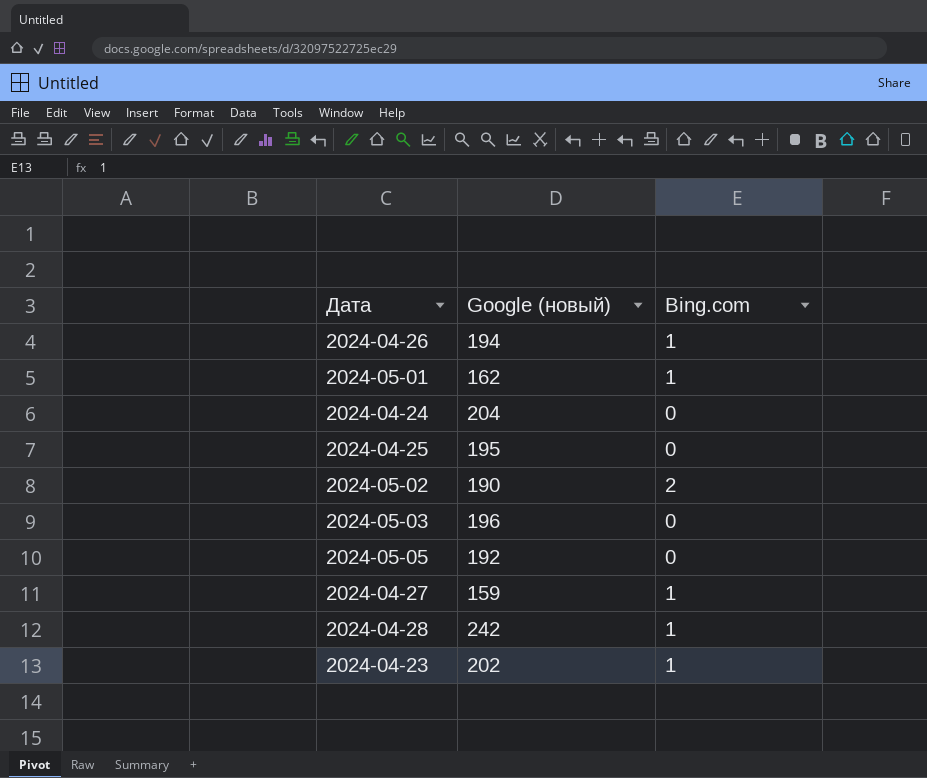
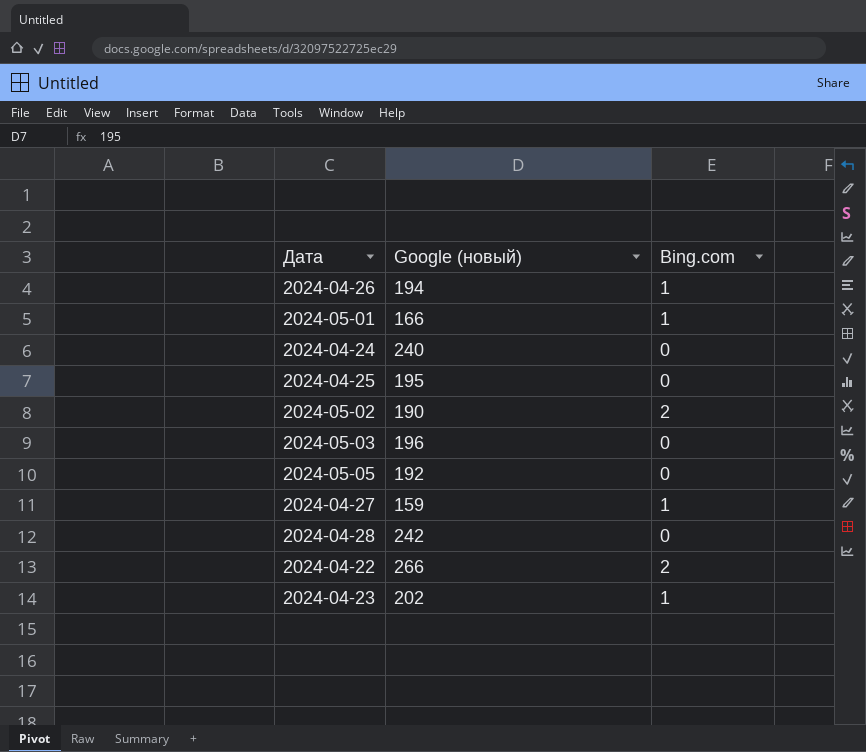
2024-05-01 | Google (новый): 162 -> 166
2024-04-24 | Google (новый): 204 -> 240
2024-04-28 | Bing.com: 1 -> 0
row 2024-04-22: none -> 266 | 2

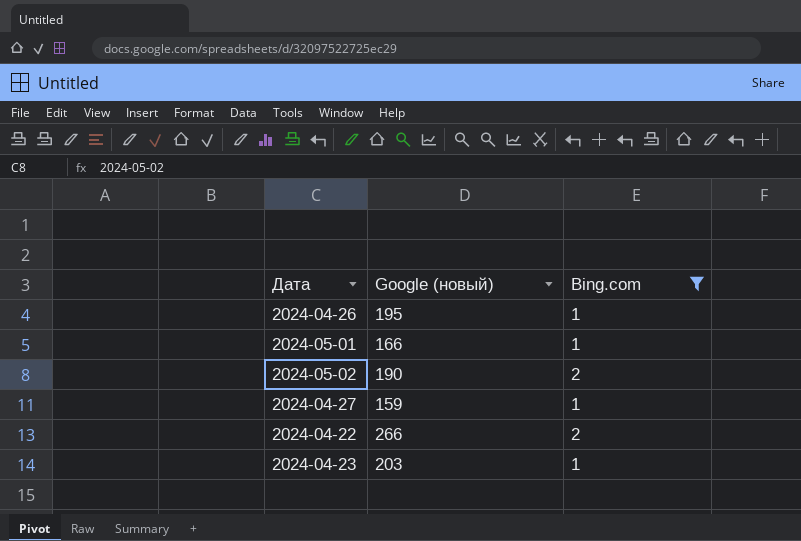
filter: none -> Bing.com != 0
2024-04-26 | Google (новый): 194 -> 195
2024-04-23 | Google (новый): 202 -> 203

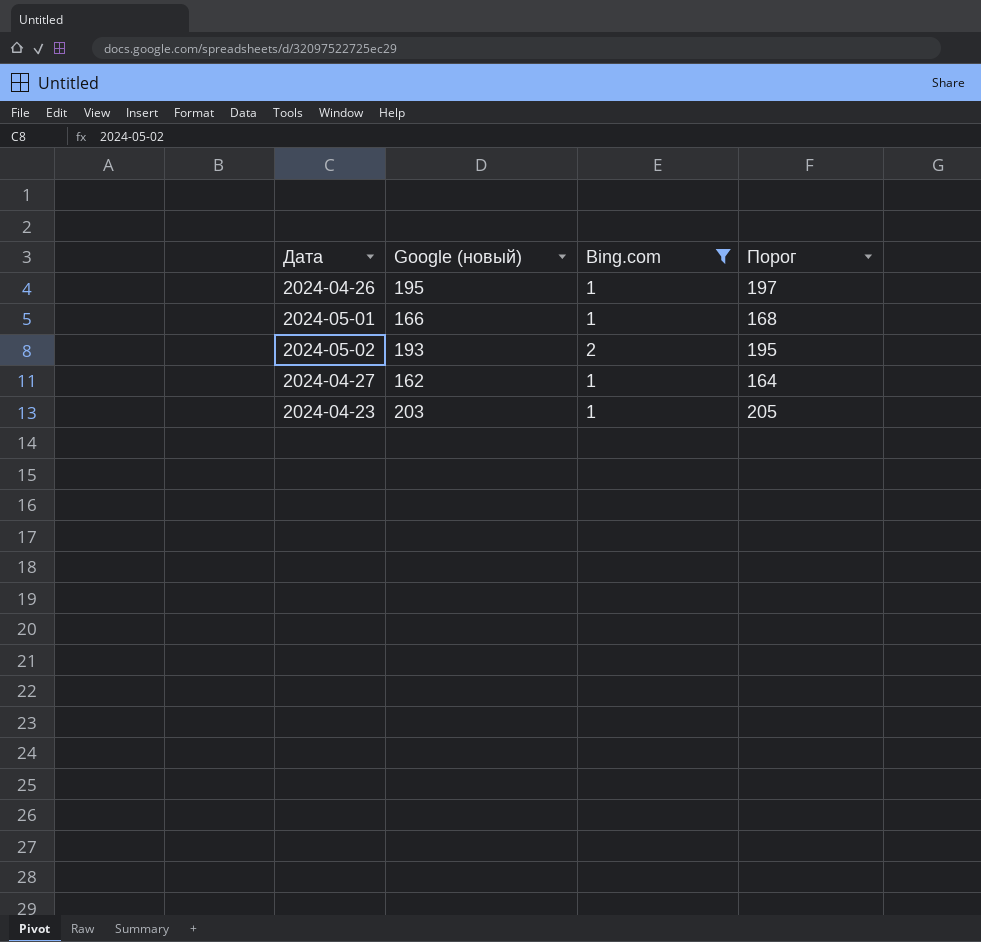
column Порог | formula: none -> [Google (новый)] + 2
row 2024-04-22: 266 | 2 -> none
2024-05-02 | Google (новый): 190 -> 193
2024-04-27 | Google (новый): 159 -> 162

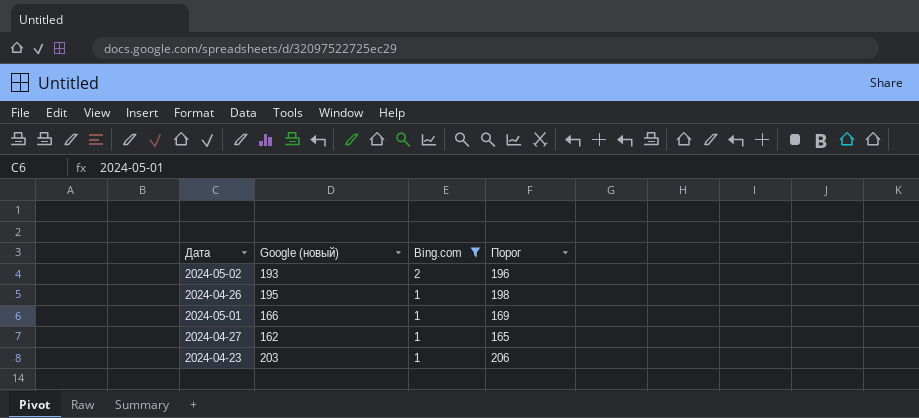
row order: none -> Bing.com descending
column Порог | formula: [Google (новый)] + 2 -> [Google (новый)] + 3

